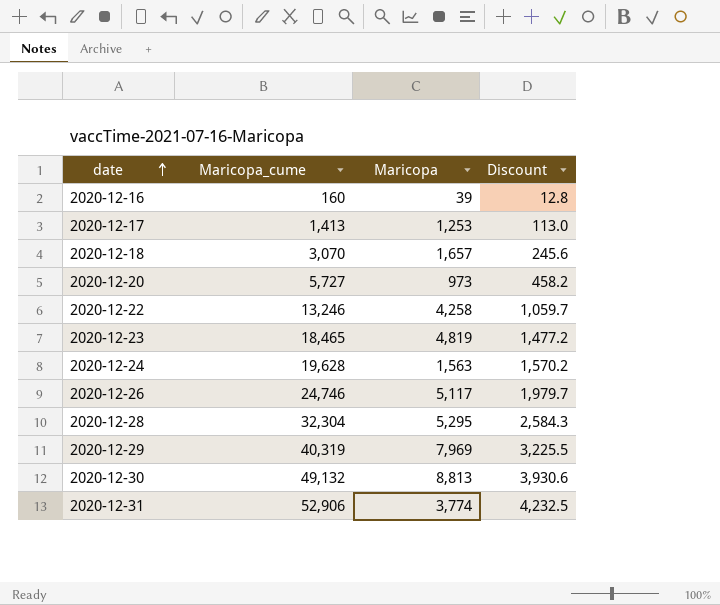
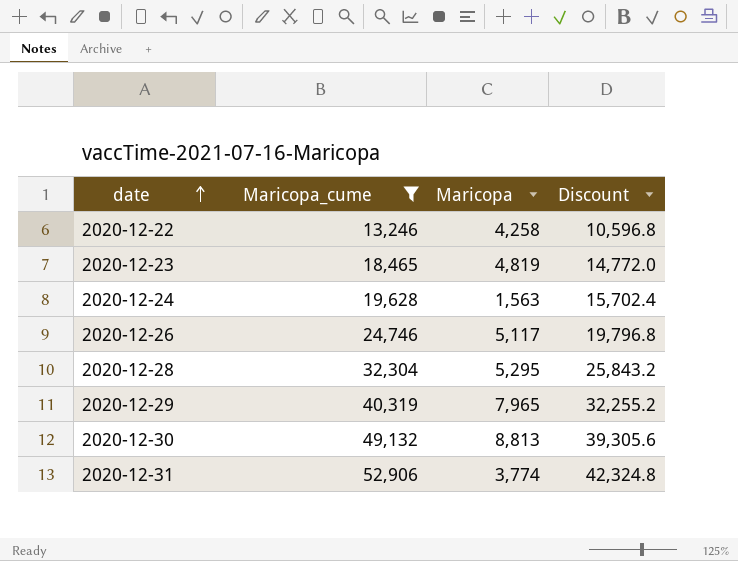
filter: none -> Maricopa_cume >= 13,246
column Discount | formula: [Maricopa_cume] * 0.08 -> [Maricopa_cume] * 0.8
2020-12-29 | Maricopa: 7,969 -> 7,965

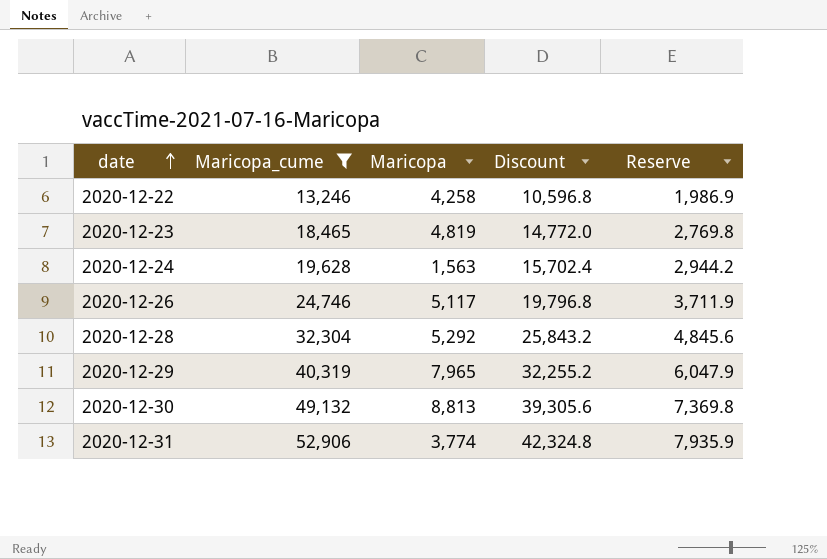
column Reserve | formula: none -> [Maricopa_cume] * 0.15
2020-12-28 | Maricopa: 5,295 -> 5,292

